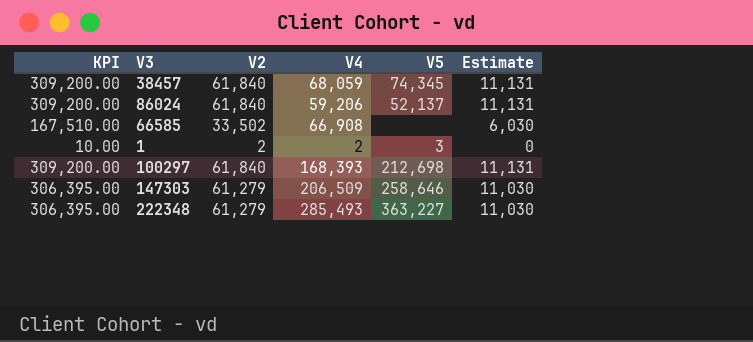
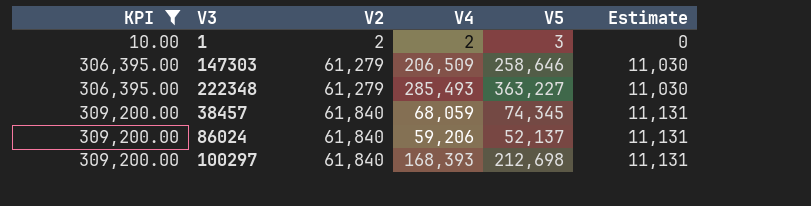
filter: none -> KPI != 167,510.00
row order: none -> KPI ascending

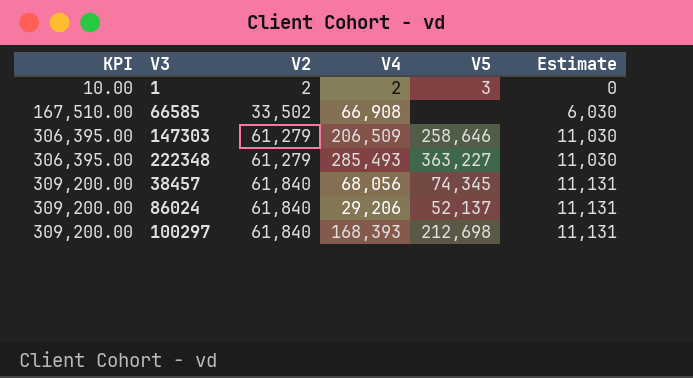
filter: KPI != 167,510.00 -> none
38457 | V4: 68,059 -> 68,056
86024 | V4: 59,206 -> 29,206

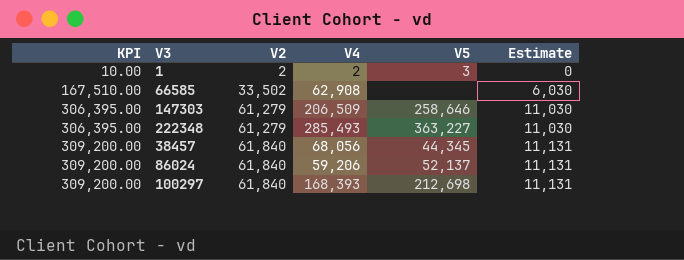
66585 | V4: 66,908 -> 62,908
38457 | V5: 74,345 -> 44,345
86024 | V4: 29,206 -> 59,206

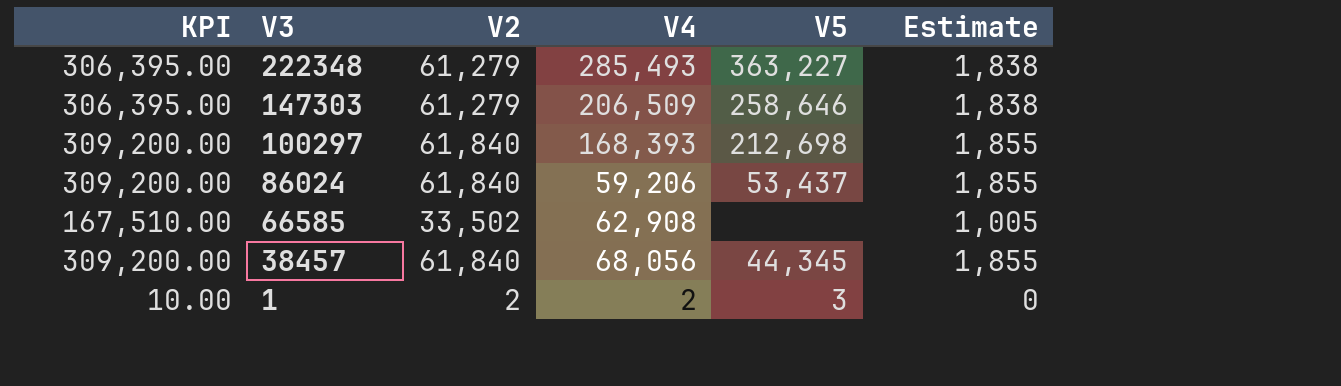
row order: KPI ascending -> V3 descending
column Estimate | formula: [V2] * 0.18 -> [V2] * 0.03
86024 | V5: 52,137 -> 53,437

